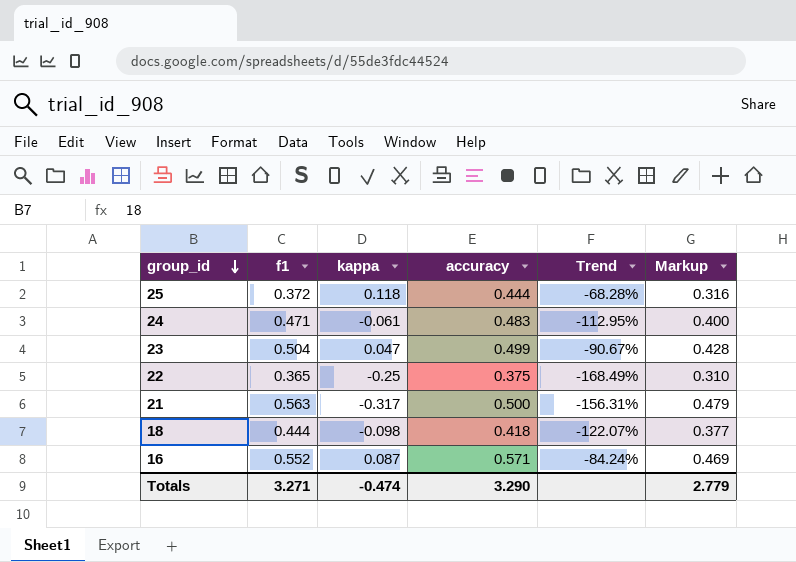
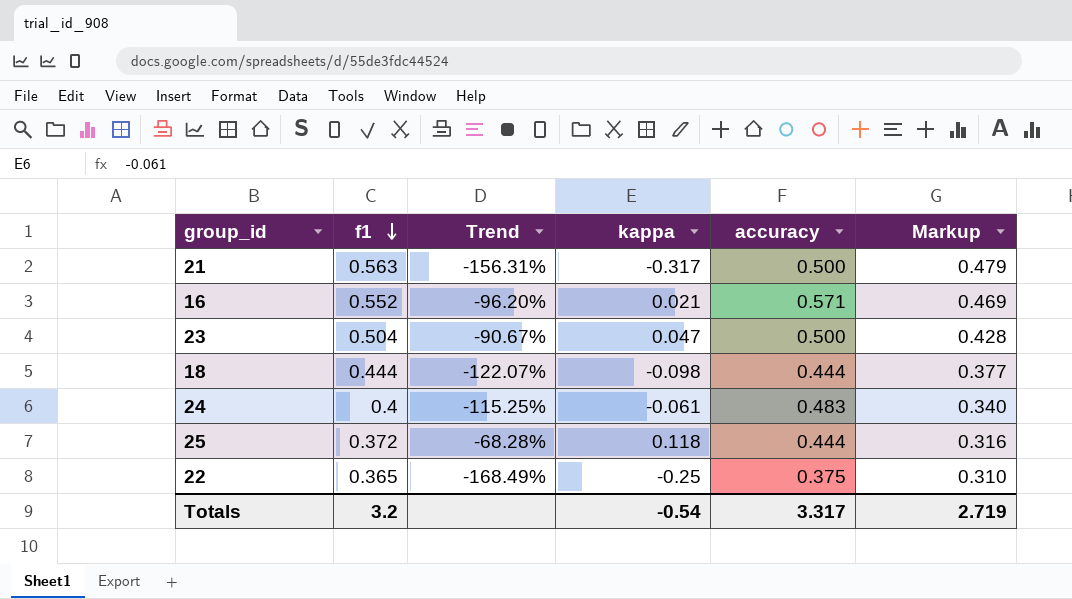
row order: group_id descending -> f1 descending
column Trend | position: 5 -> 3
16 | Trend: -84.24% -> -96.20%
16 | kappa: 0.087 -> 0.021
23 | accuracy: 0.499 -> 0.500
18 | accuracy: 0.418 -> 0.444
24 | f1: 0.471 -> 0.4
24 | Trend: -112.95% -> -115.25%
24 | Markup: 0.400 -> 0.340
Totals | f1: 3.271 -> 3.2
Totals | kappa: -0.474 -> -0.54
Totals | accuracy: 3.290 -> 3.317
Totals | Markup: 2.779 -> 2.719

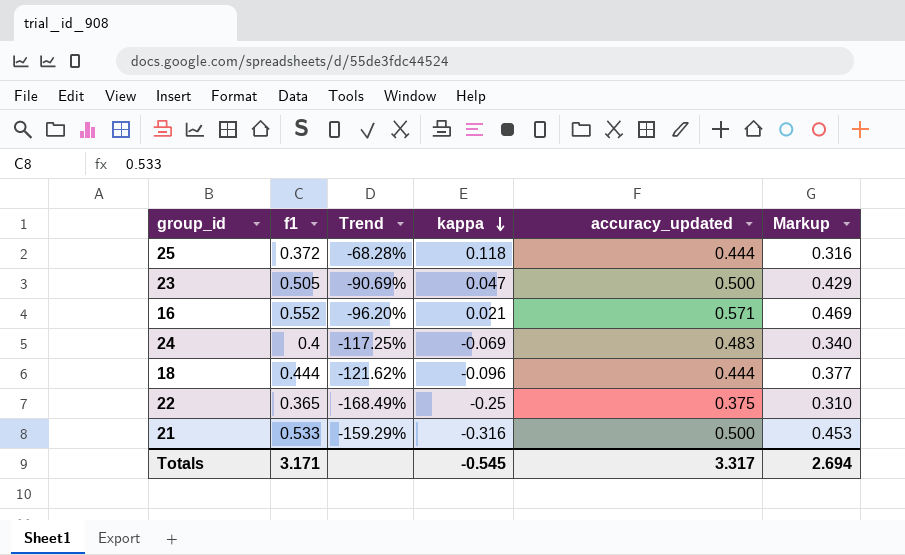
row order: f1 descending -> kappa descending
column name: accuracy -> accuracy_updated
23 | f1: 0.504 -> 0.505
23 | Trend: -90.67% -> -90.69%
23 | Markup: 0.428 -> 0.429
24 | Trend: -115.25% -> -117.25%
24 | kappa: -0.061 -> -0.069
18 | Trend: -122.07% -> -121.62%
18 | kappa: -0.098 -> -0.096
21 | f1: 0.563 -> 0.533
21 | Trend: -156.31% -> -159.29%
21 | kappa: -0.317 -> -0.316
21 | Markup: 0.479 -> 0.453
Totals | f1: 3.2 -> 3.171
Totals | kappa: -0.54 -> -0.545
Totals | Markup: 2.719 -> 2.694

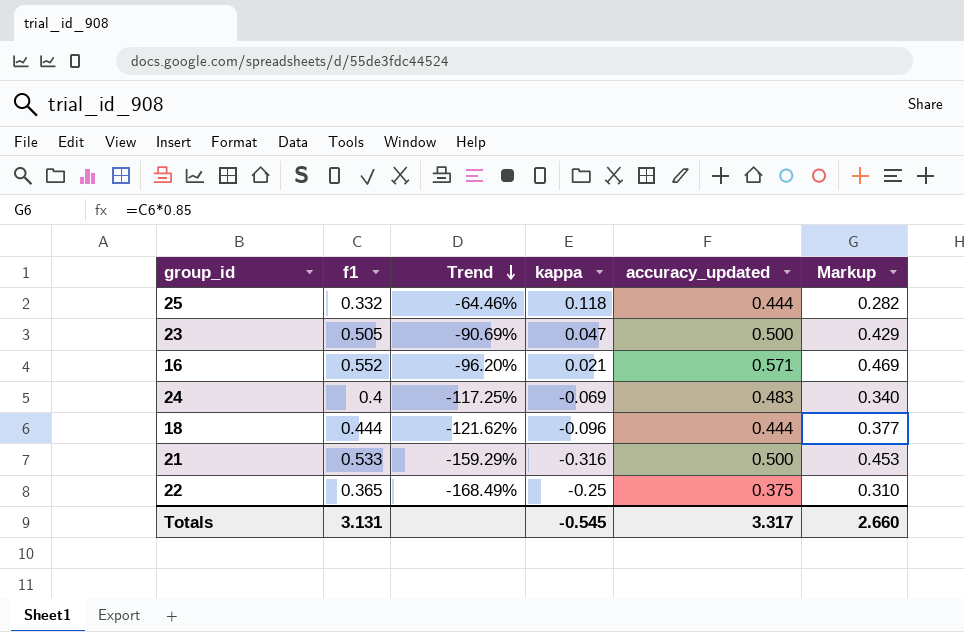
row order: kappa descending -> Trend descending
25 | f1: 0.372 -> 0.332
25 | Trend: -68.28% -> -64.46%
25 | Markup: 0.316 -> 0.282
Totals | f1: 3.171 -> 3.131
Totals | Markup: 2.694 -> 2.660

